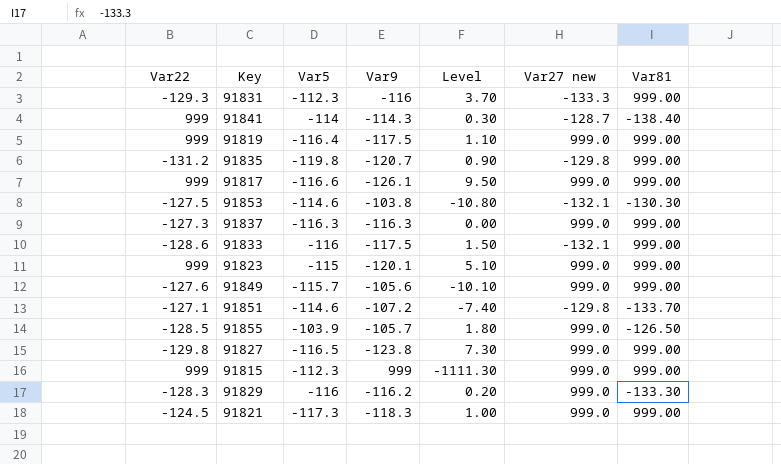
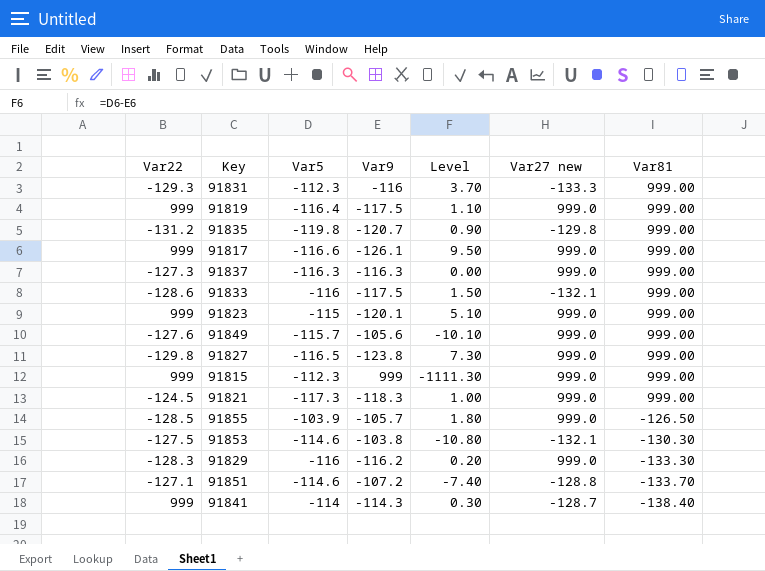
row order: none -> Var81 descending
91851 | Var27 new: -129.8 -> -128.8

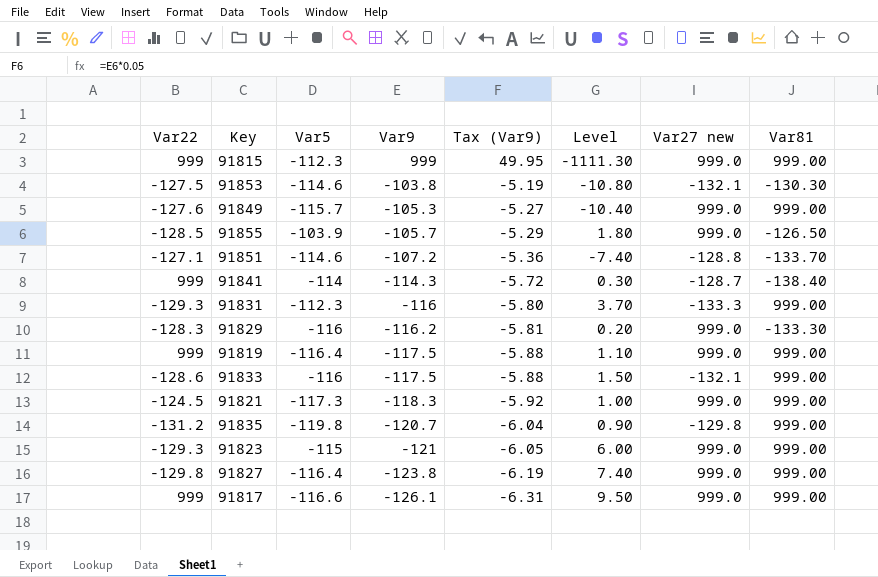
row order: Var81 descending -> Var9 descending
column Tax (Var9) | formula: none -> [Var9] * 0.05
row 91837: -127.3 | -116.3 | -116.3 | 0.00 | 999.0 | 999.00 -> none
91849 | Var9: -105.6 -> -105.3
91849 | Level: -10.10 -> -10.40
91823 | Var22: 999 -> -129.3
91823 | Var9: -120.1 -> -121
91823 | Level: 5.10 -> 6.00
91827 | Var5: -116.5 -> -116.4
91827 | Level: 7.30 -> 7.40

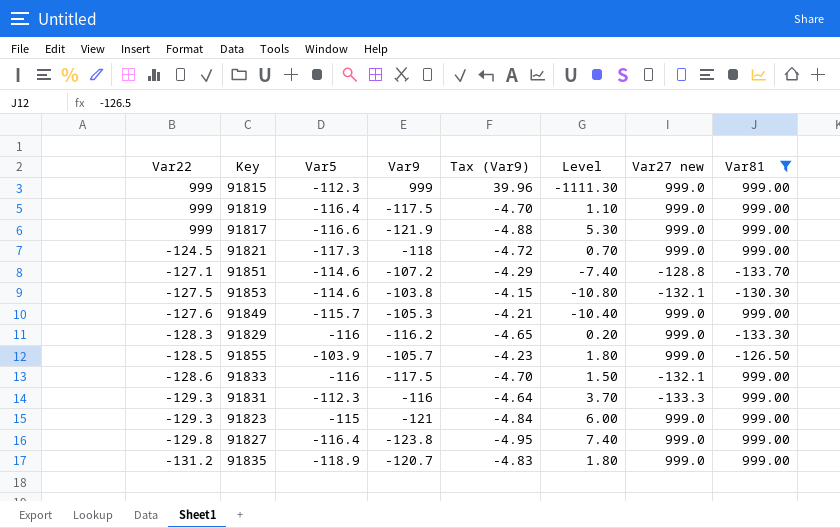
filter: none -> Var81 != -138.40
row order: Var9 descending -> Var22 descending
column Tax (Var9) | formula: [Var9] * 0.05 -> [Var9] * 0.04
91817 | Var9: -126.1 -> -121.9
91817 | Level: 9.50 -> 5.30
91821 | Var9: -118.3 -> -118
91821 | Level: 1.00 -> 0.70
91835 | Var5: -119.8 -> -118.9
91835 | Level: 0.90 -> 1.80
91835 | Var27 new: -129.8 -> 999.0

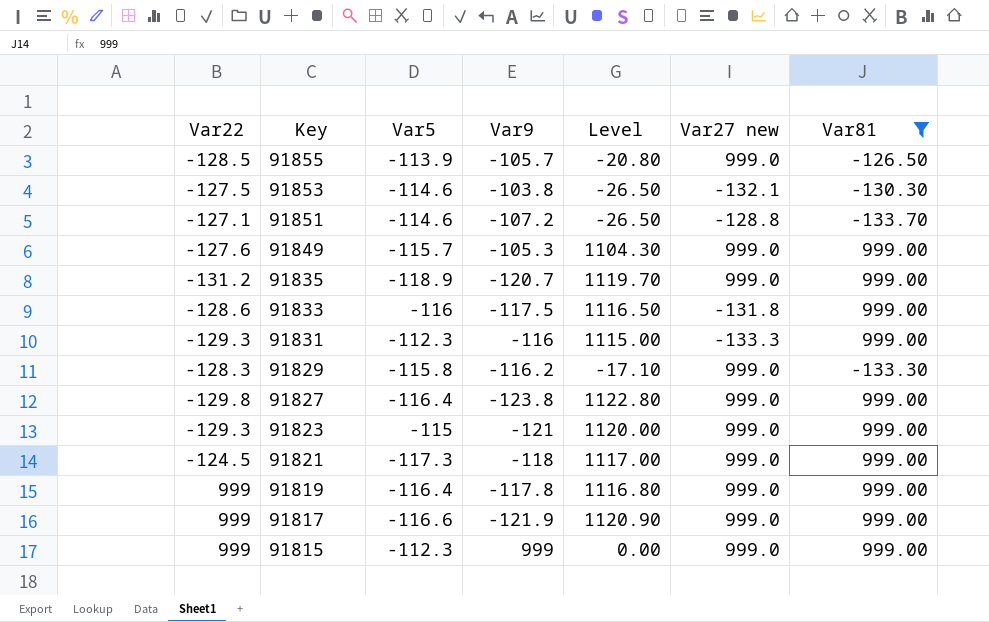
row order: Var22 descending -> Key descending
column Tax (Var9) | formula: [Var9] * 0.04 -> none
column Level | formula: [Var5] - [Var9] -> [Var81] - [Var9]
91855 | Var5: -103.9 -> -113.9
91833 | Var27 new: -132.1 -> -131.8
91829 | Var5: -116 -> -115.8
91819 | Var9: -117.5 -> -117.8

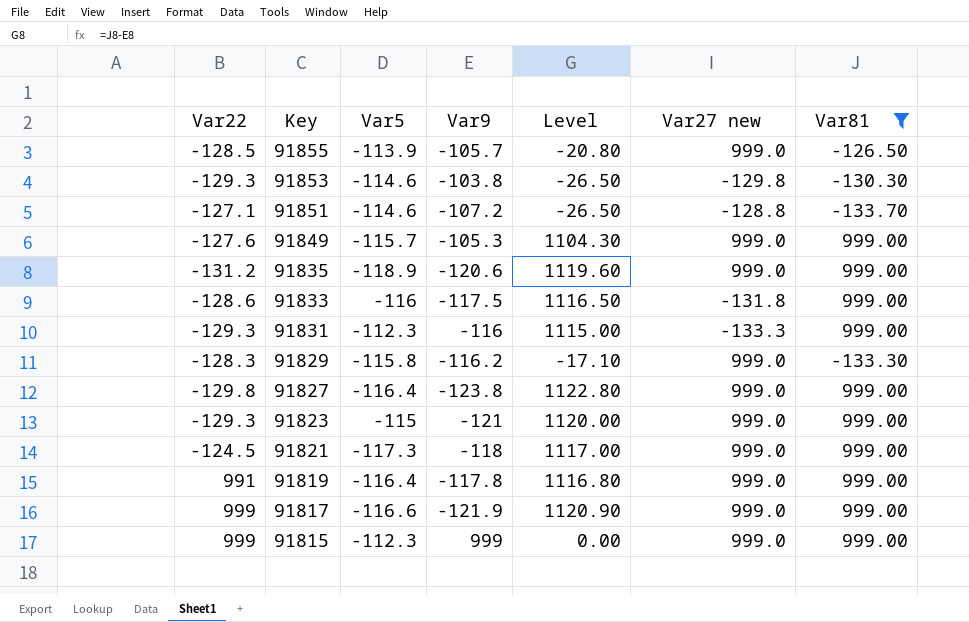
91853 | Var22: -127.5 -> -129.3
91853 | Var27 new: -132.1 -> -129.8
91835 | Var9: -120.7 -> -120.6
91835 | Level: 1119.70 -> 1119.60
91819 | Var22: 999 -> 991

